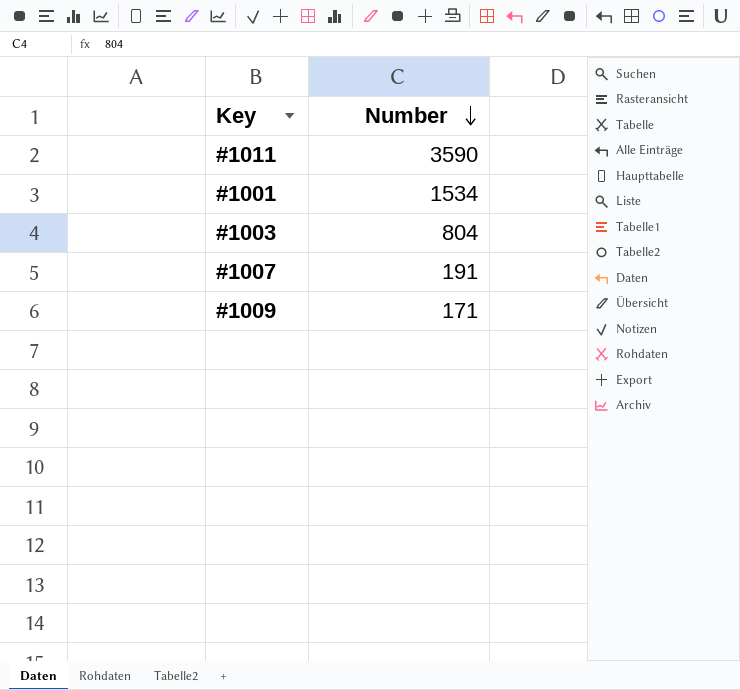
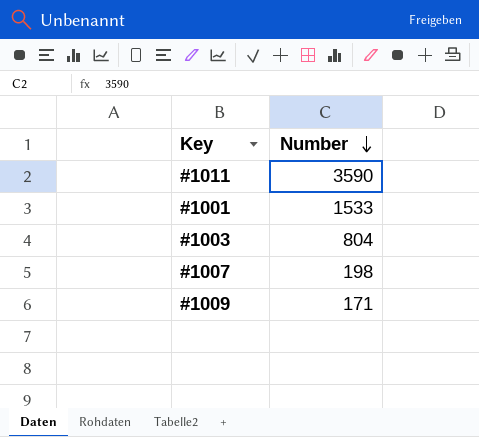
#1001 | Number: 1534 -> 1533
#1007 | Number: 191 -> 198

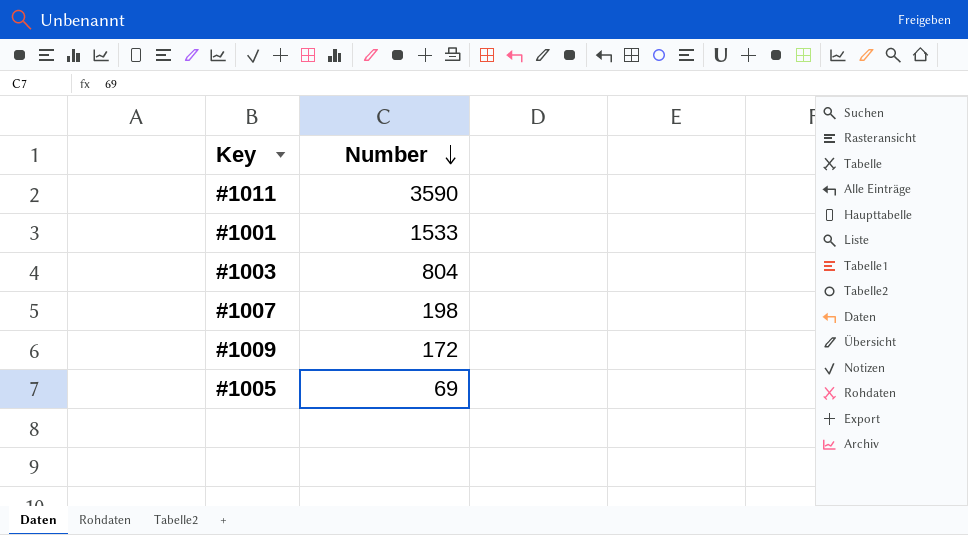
#1009 | Number: 171 -> 172
row #1005: none -> 69

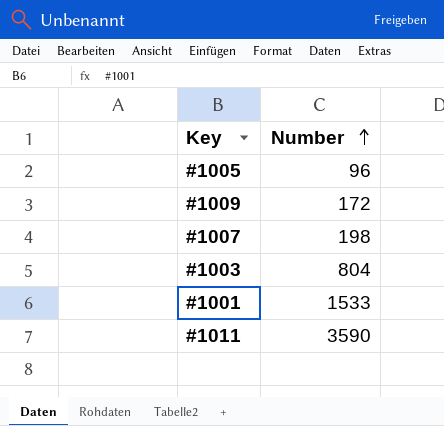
row order: Number descending -> Number ascending
#1005 | Number: 69 -> 96

